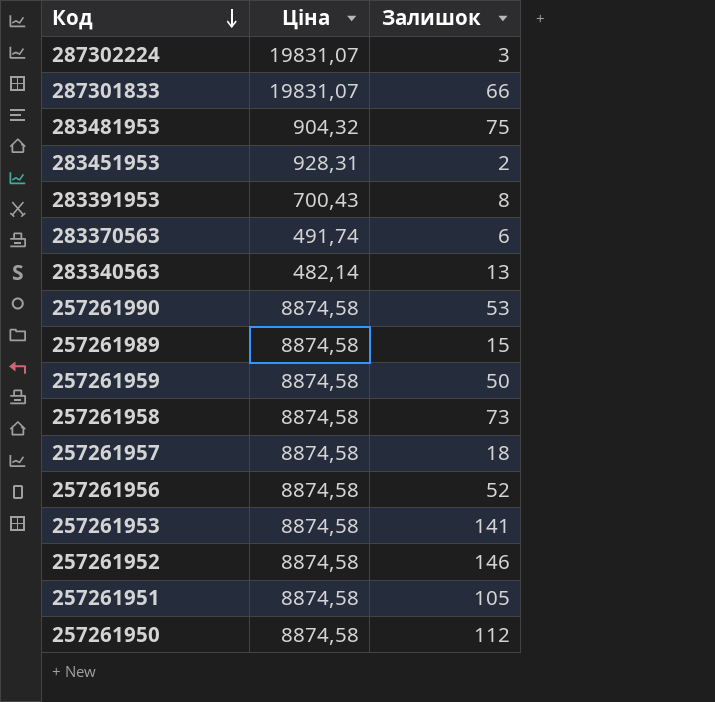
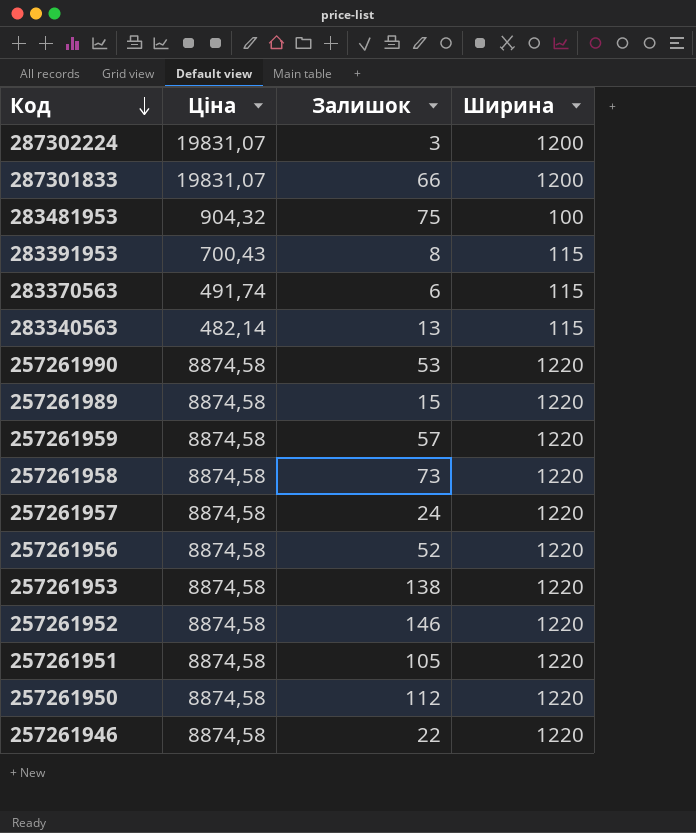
column Ширина | position: none -> 4
row 283451953: 928,31 | 2 -> none
257261959 | Залишок: 50 -> 57
257261957 | Залишок: 18 -> 24
257261953 | Залишок: 141 -> 138
row 257261946: none -> 8874,58 | 22 | 1220

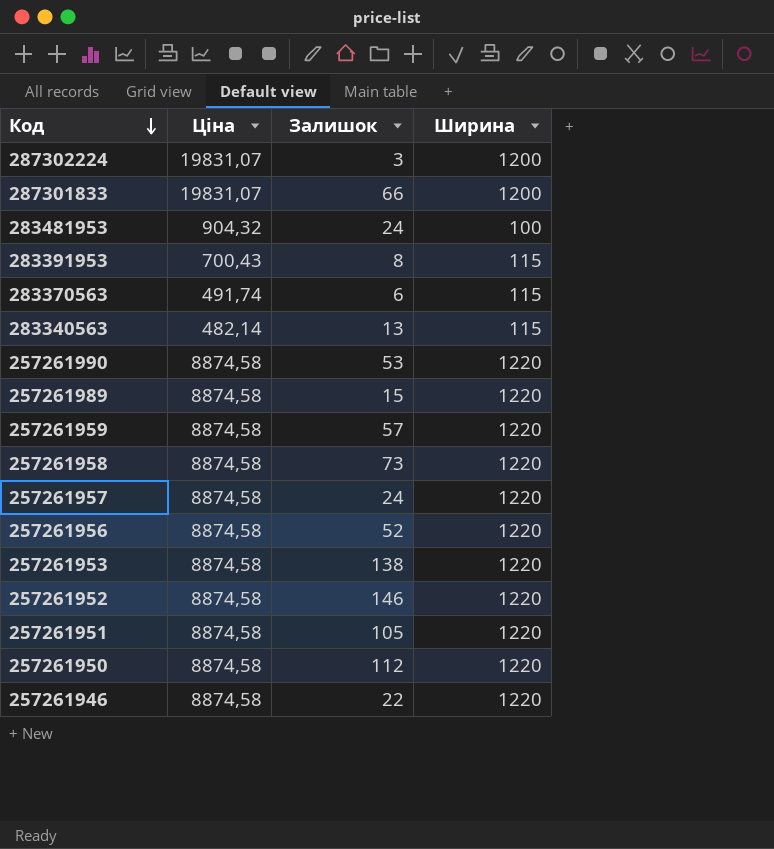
283481953 | Залишок: 75 -> 24

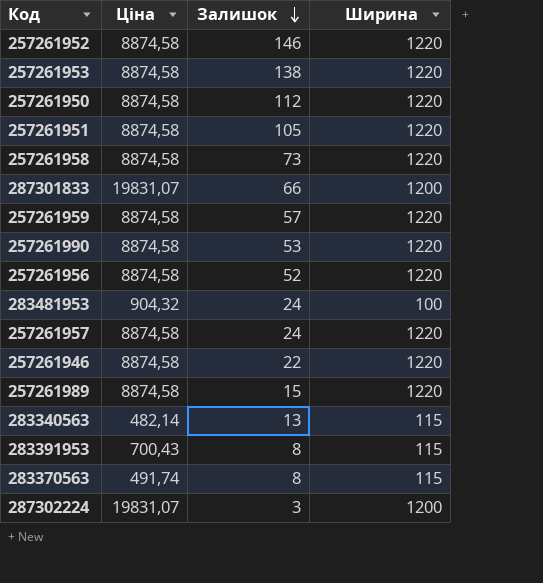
row order: Код descending -> Залишок descending
283370563 | Залишок: 6 -> 8

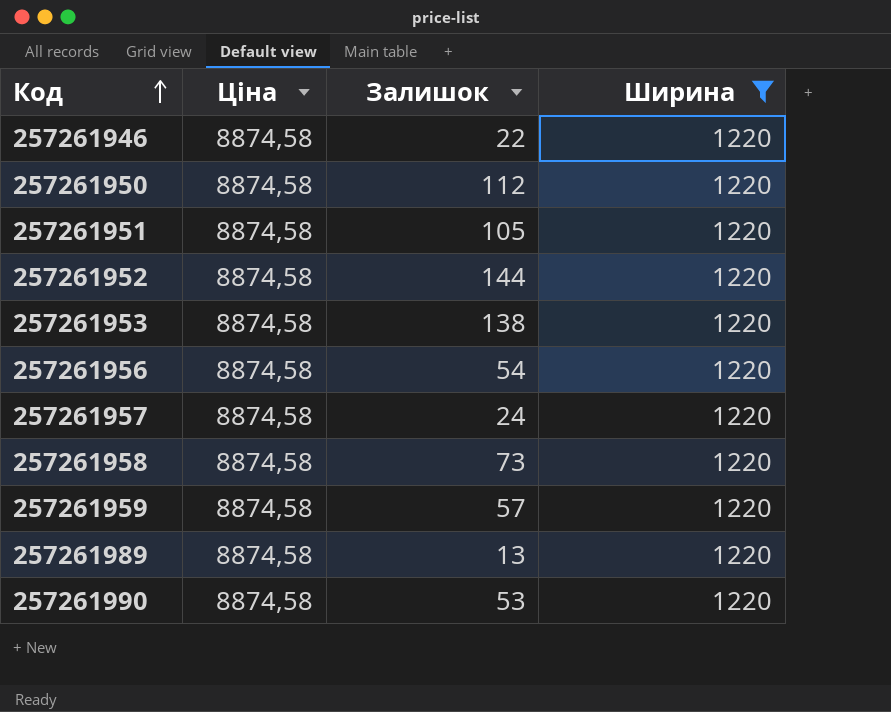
filter: none -> Ширина = 1220
row order: Залишок descending -> Код ascending
257261952 | Залишок: 146 -> 144
257261956 | Залишок: 52 -> 54
257261989 | Залишок: 15 -> 13

